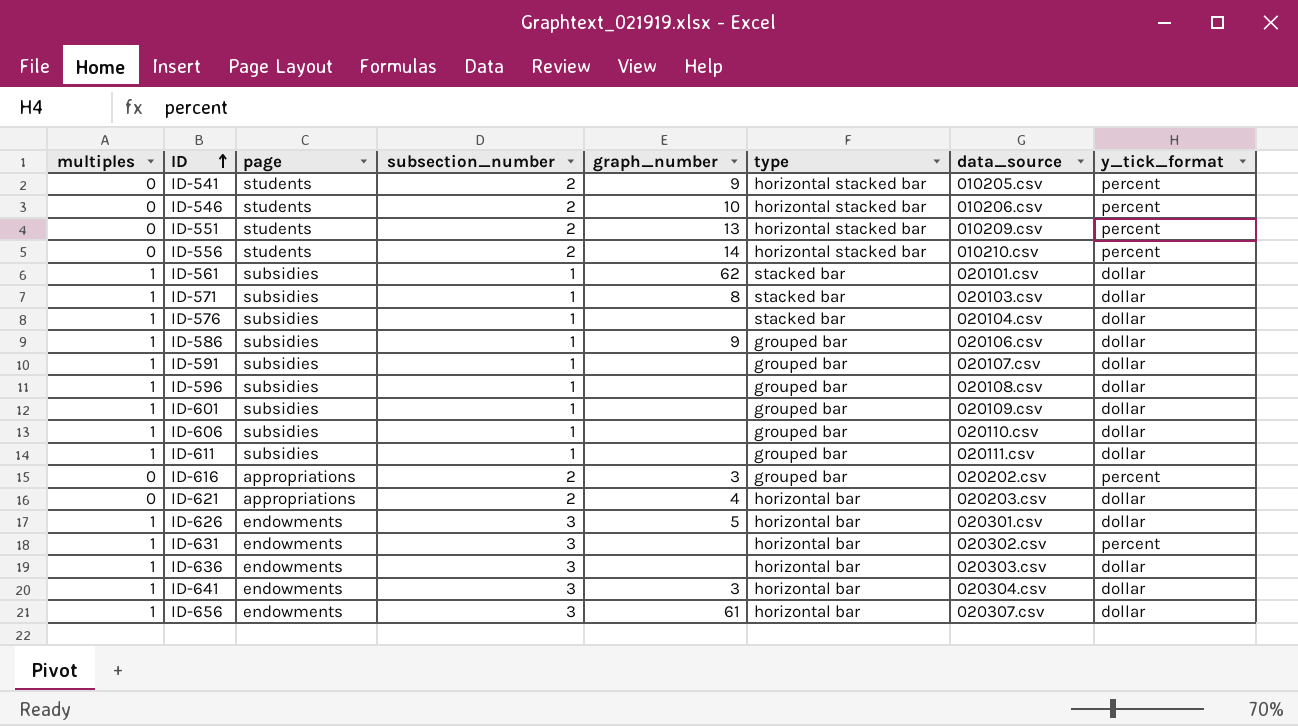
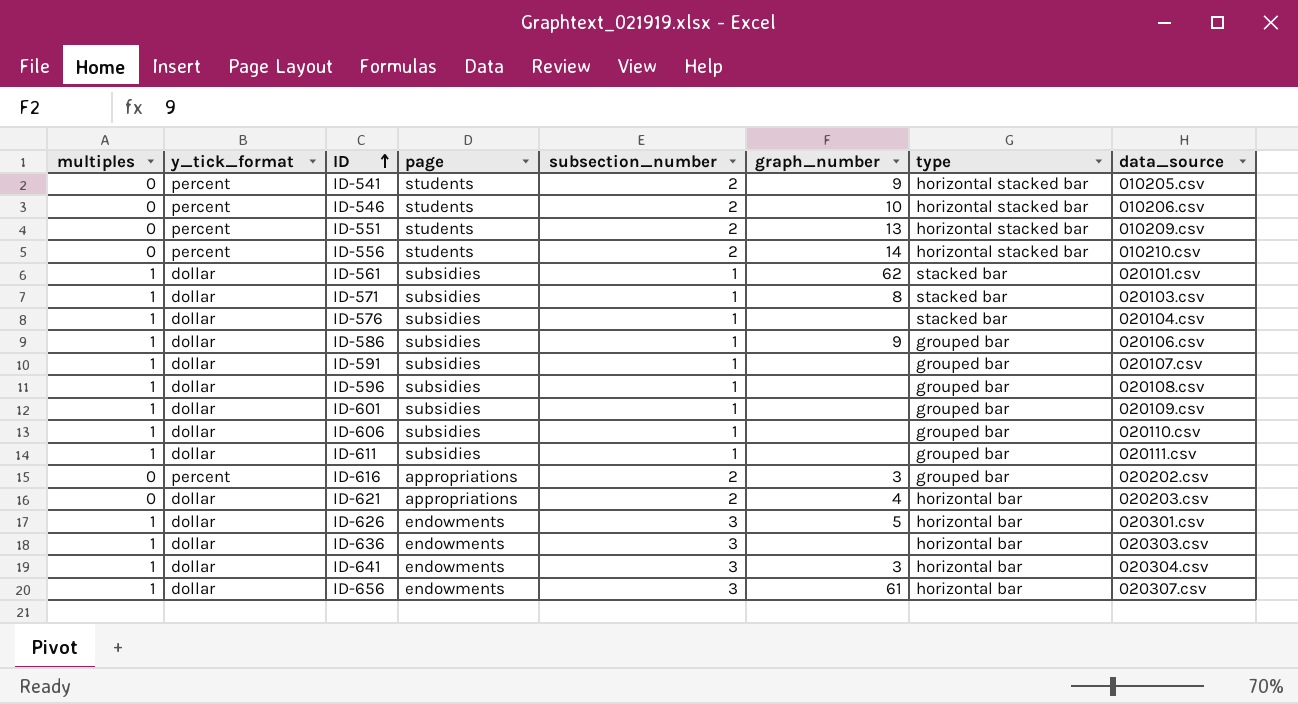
column y_tick_format | position: 8 -> 2
row ID-631: 1 | endowments | 3 | none | horizontal bar | 020302.csv | percent -> none

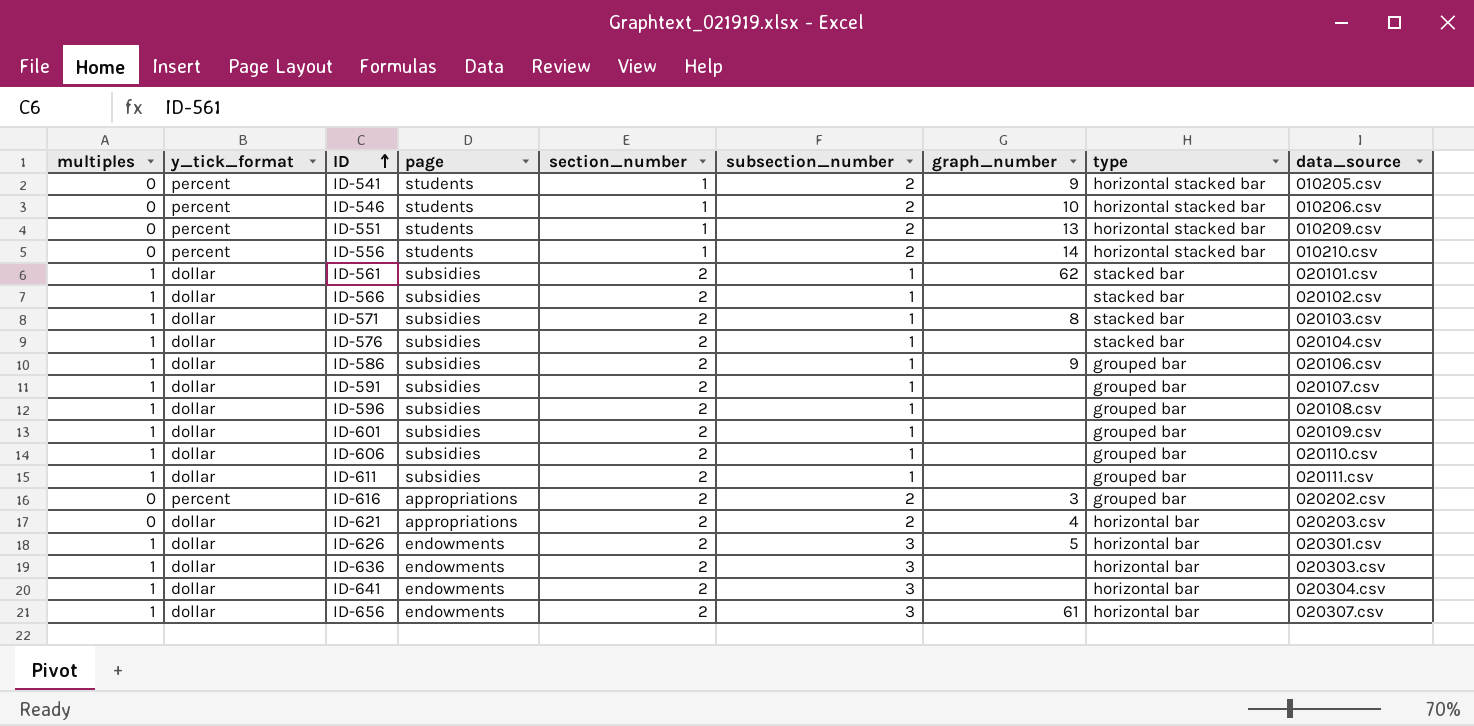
column section_number | position: none -> 5
row ID-566: none -> 1 | dollar | subsidies | 2 | 1 | none | stacked bar | 020102.csv
ID-641 | graph_number: 3 -> none

